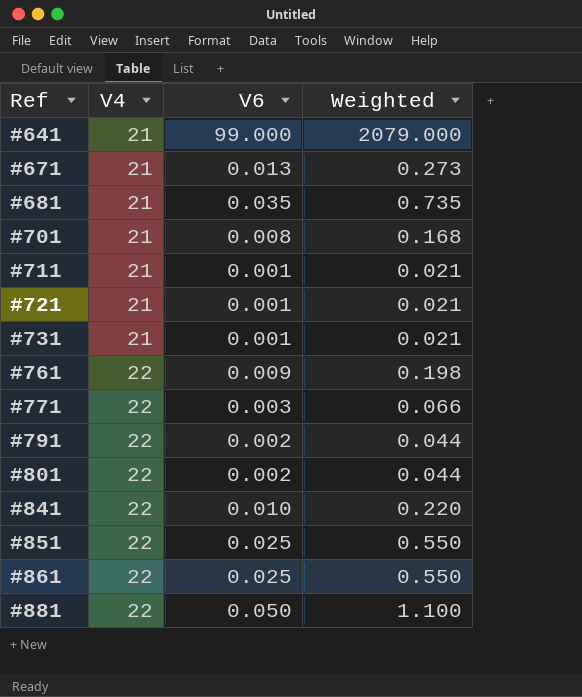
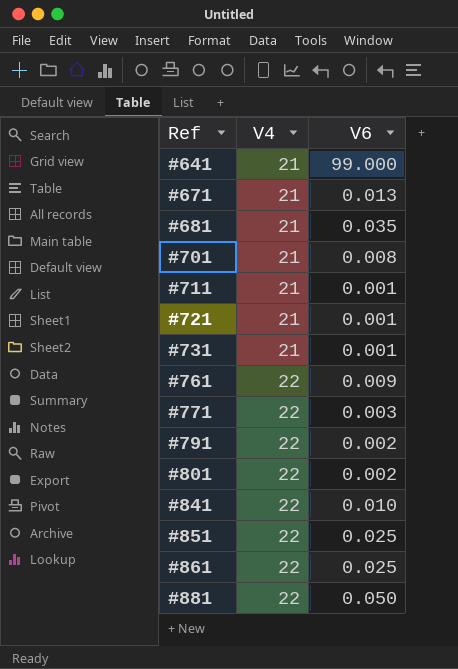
column Weighted | formula: [V4] * [V6] -> none

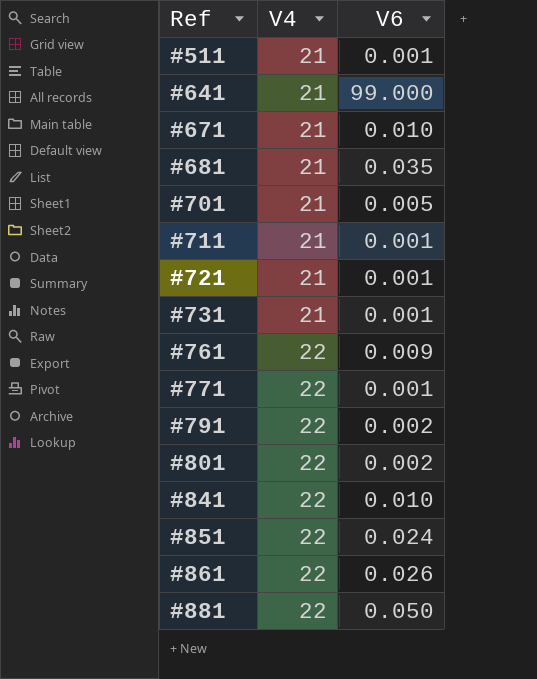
row #511: none -> 21 | 0.001
#671 | V6: 0.013 -> 0.010
#701 | V6: 0.008 -> 0.005
#771 | V6: 0.003 -> 0.001
#851 | V6: 0.025 -> 0.024
#861 | V6: 0.025 -> 0.026

